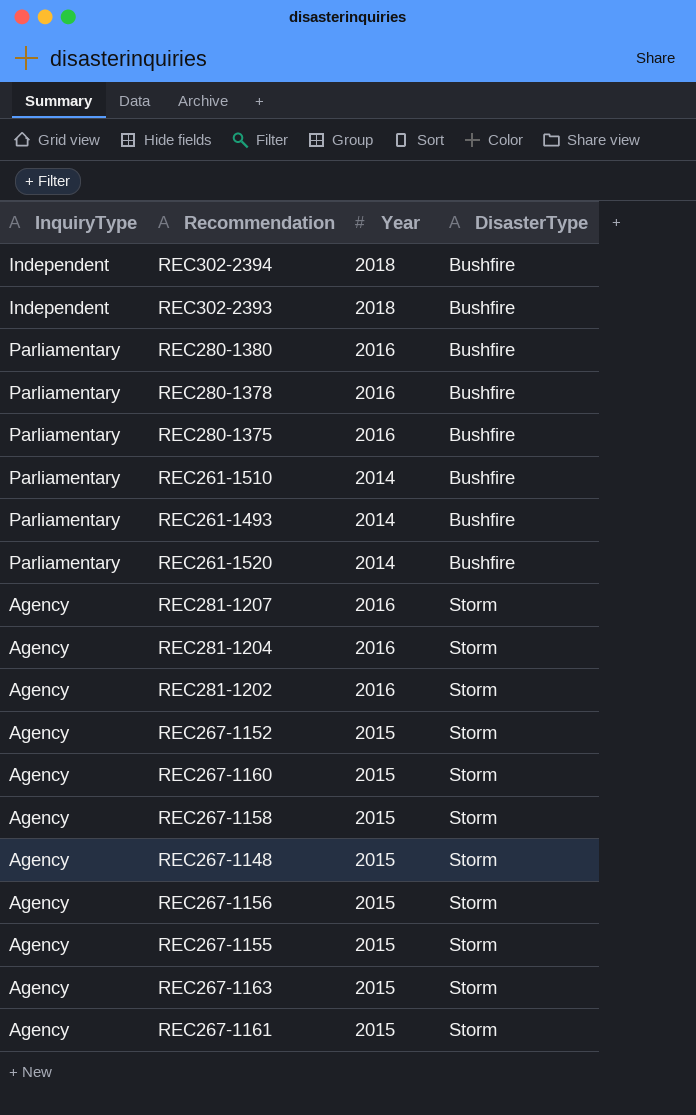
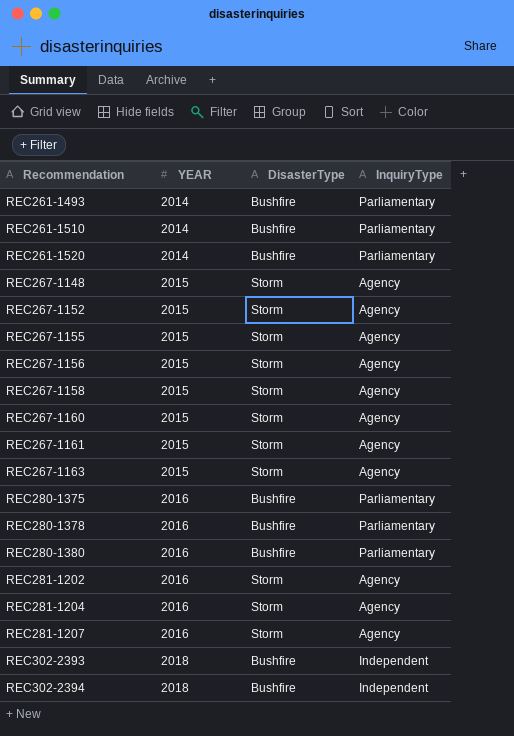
row order: DisasterType ascending -> Recommendation ascending
column name: Year -> YEAR
column InquiryType | position: 1 -> 4

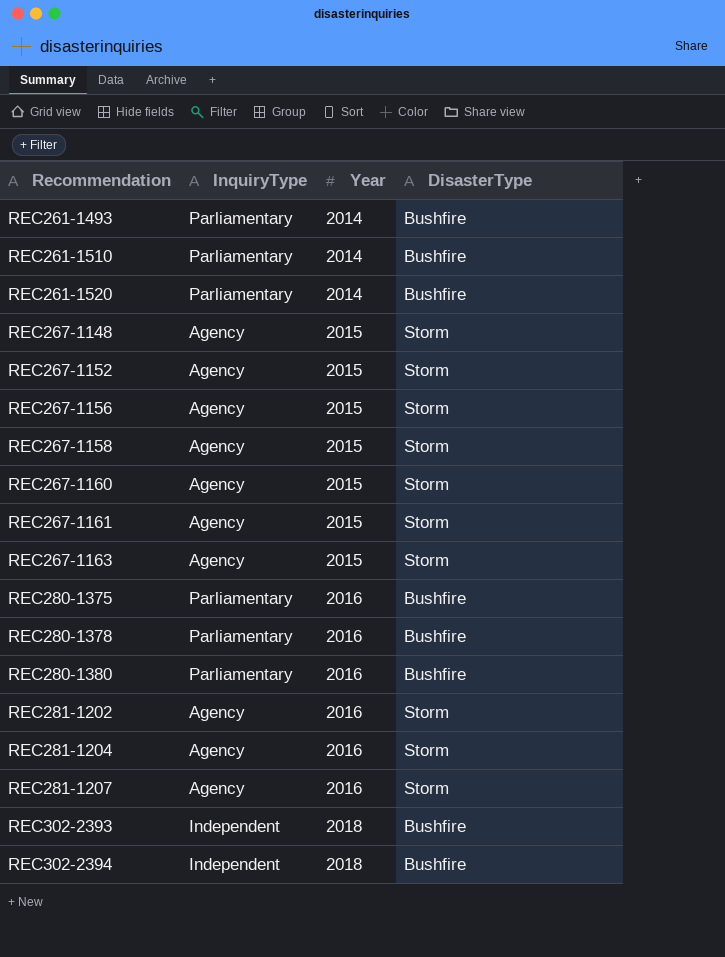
column InquiryType | position: 4 -> 2
column name: YEAR -> Year
row REC267-1155: 2015 | Storm | Agency -> none

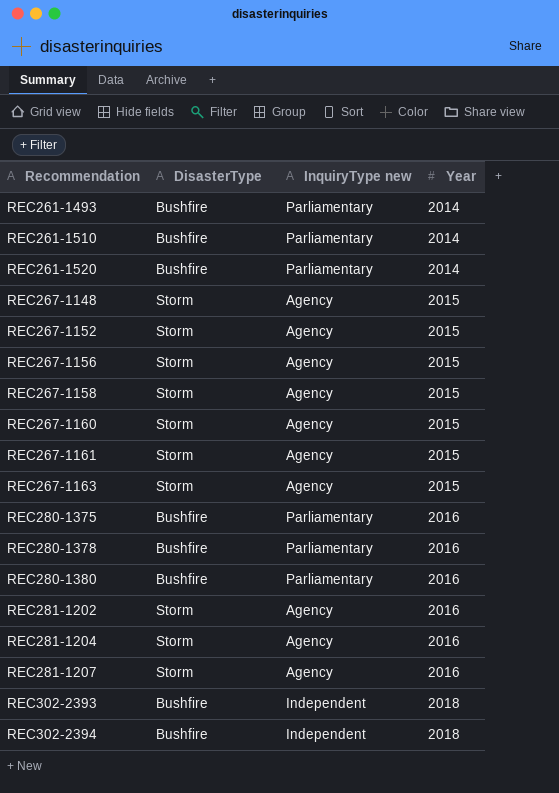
column DisasterType | position: 4 -> 2
column name: InquiryType -> InquiryType new

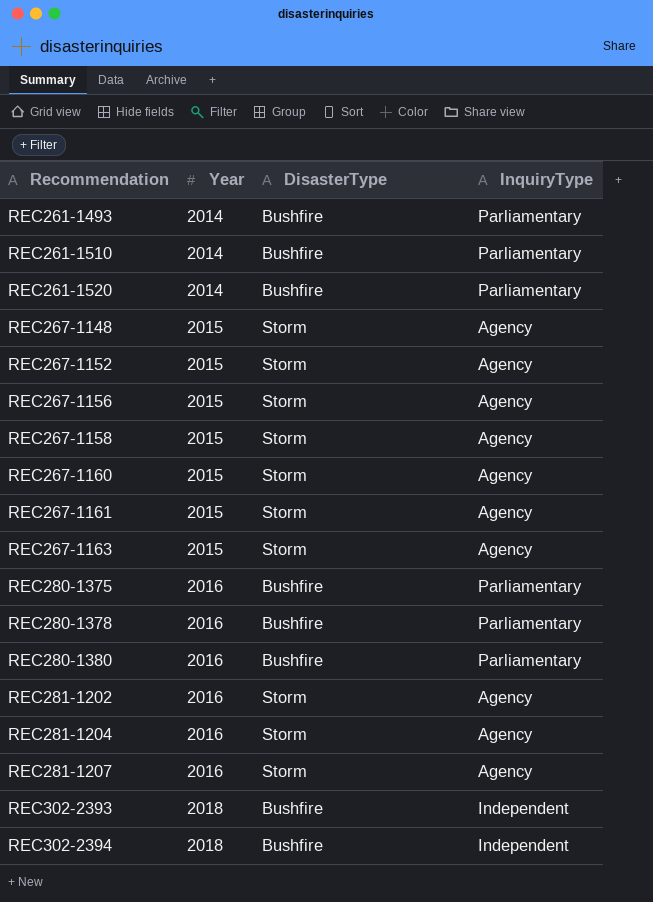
column Year | position: 4 -> 2
column name: InquiryType new -> InquiryType

